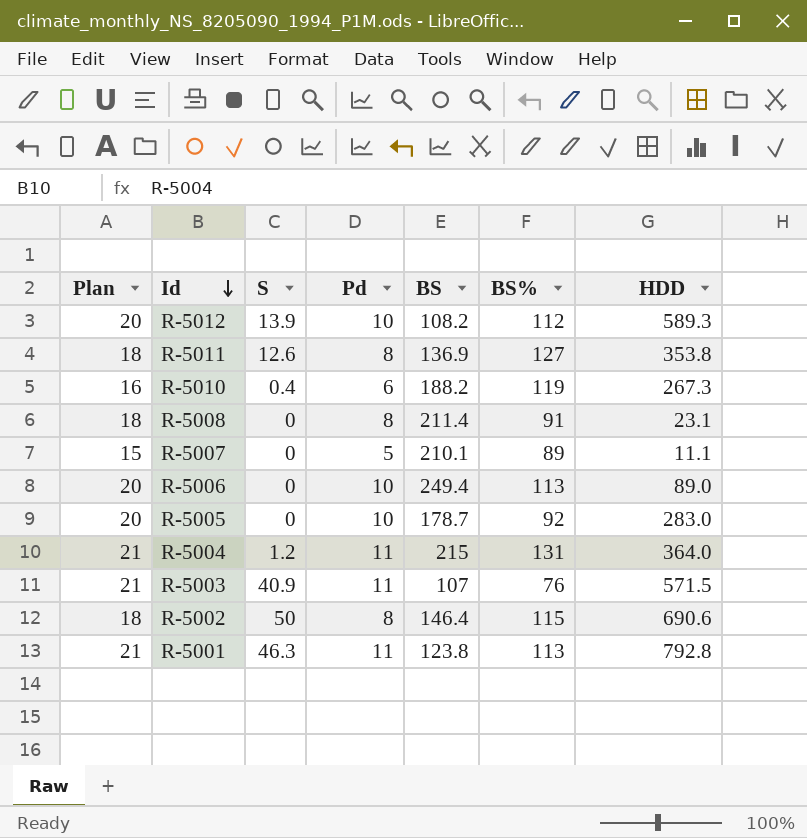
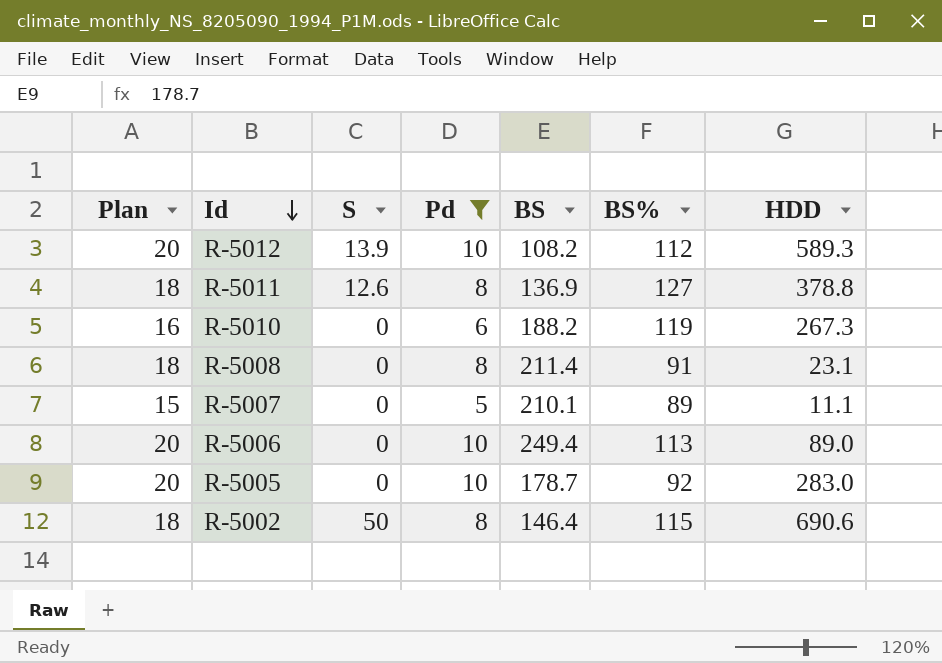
filter: none -> Pd != 11
R-5011 | HDD: 353.8 -> 378.8
R-5010 | S: 0.4 -> 0

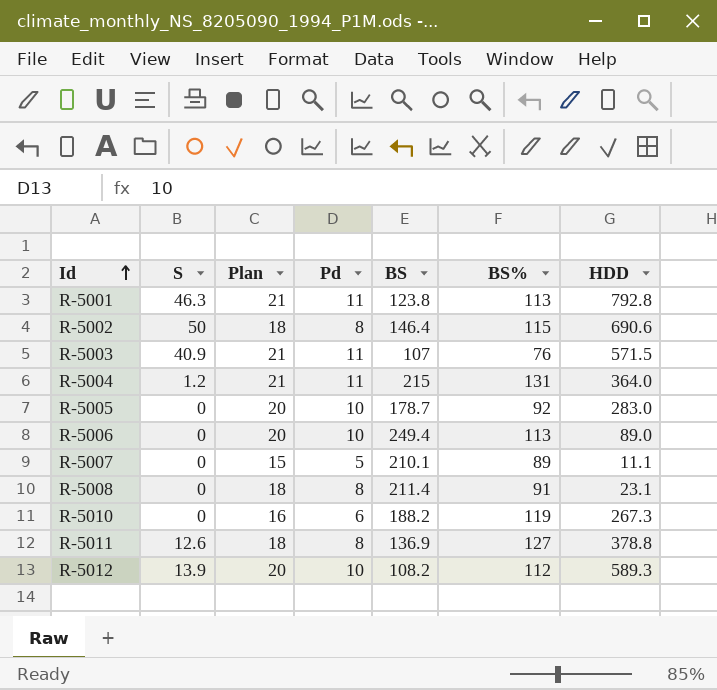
filter: Pd != 11 -> none
row order: Id descending -> Id ascending
column Plan | position: 1 -> 3

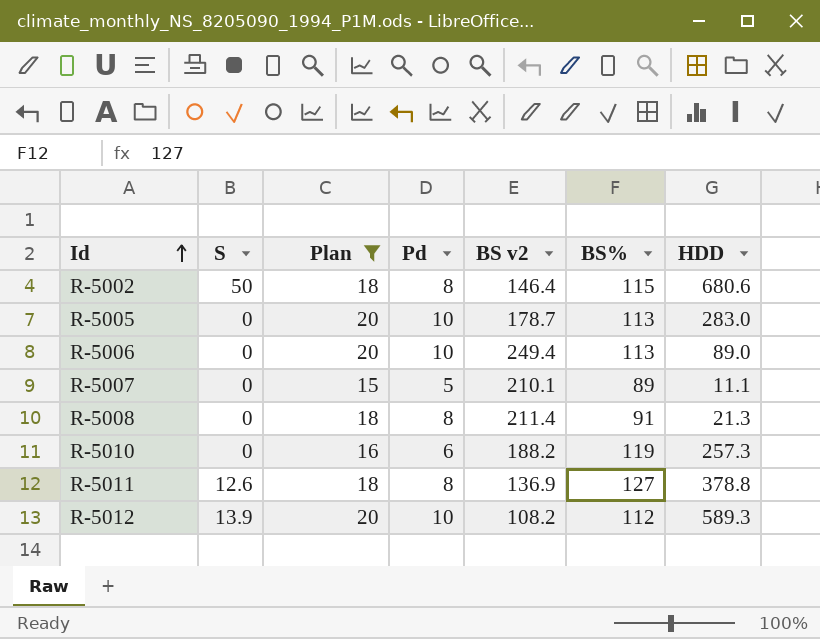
filter: none -> Plan != 21
column name: BS -> BS v2
R-5002 | HDD: 690.6 -> 680.6
R-5005 | BS%: 92 -> 113
R-5008 | HDD: 23.1 -> 21.3
R-5010 | HDD: 267.3 -> 257.3

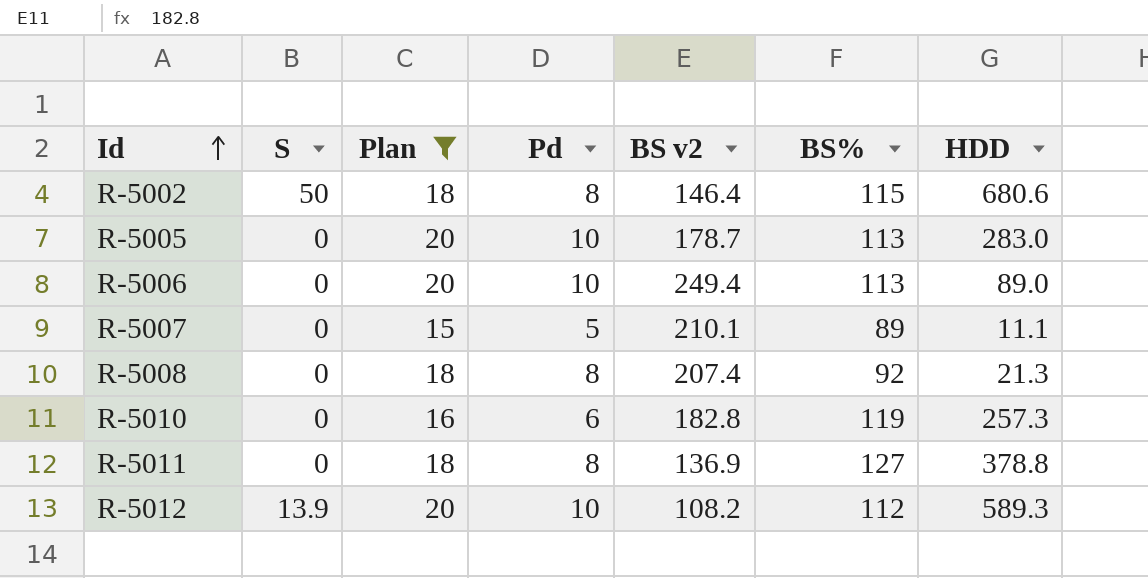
R-5008 | BS v2: 211.4 -> 207.4
R-5008 | BS%: 91 -> 92
R-5010 | BS v2: 188.2 -> 182.8
R-5011 | S: 12.6 -> 0

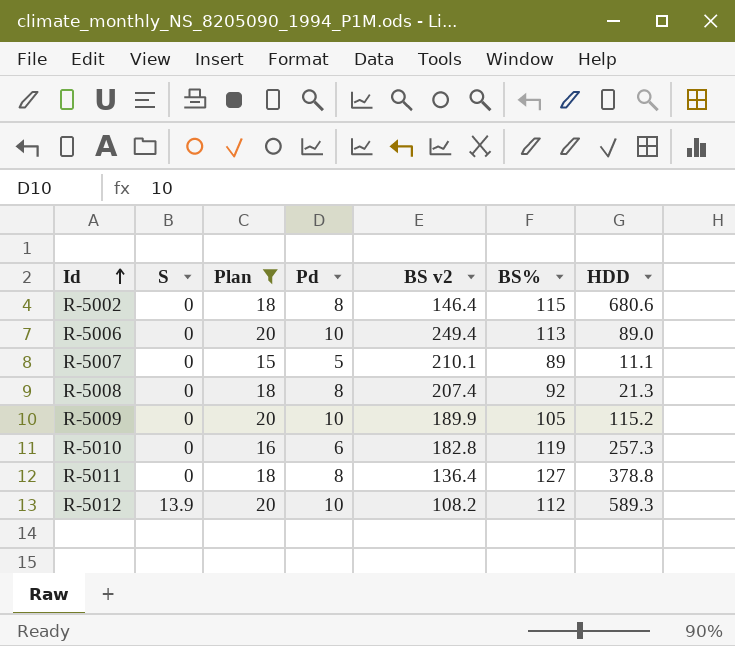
row R-5005: 0 | 20 | 10 | 178.7 | 113 | 283.0 -> none
R-5002 | S: 50 -> 0
row R-5009: none -> 0 | 20 | 10 | 189.9 | 105 | 115.2
R-5011 | BS v2: 136.9 -> 136.4

